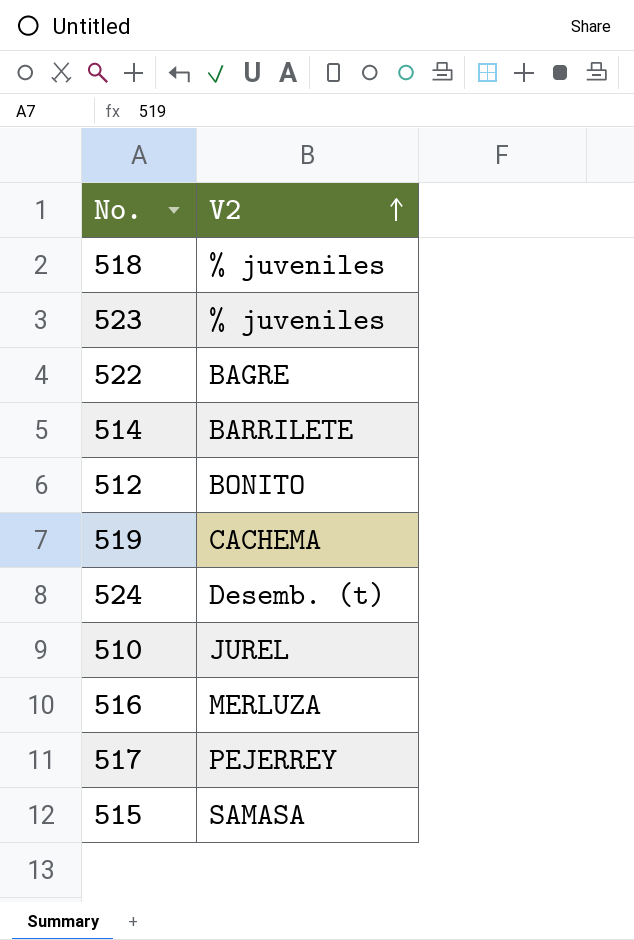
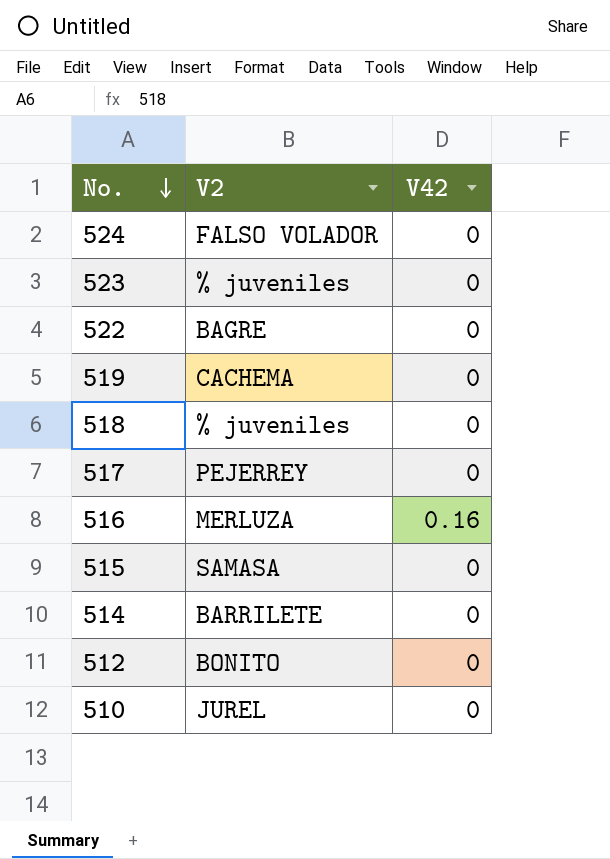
row order: V2 ascending -> No. descending
column V42 | position: none -> 3
524 | V2: Desemb. (t) -> FALSO VOLADOR

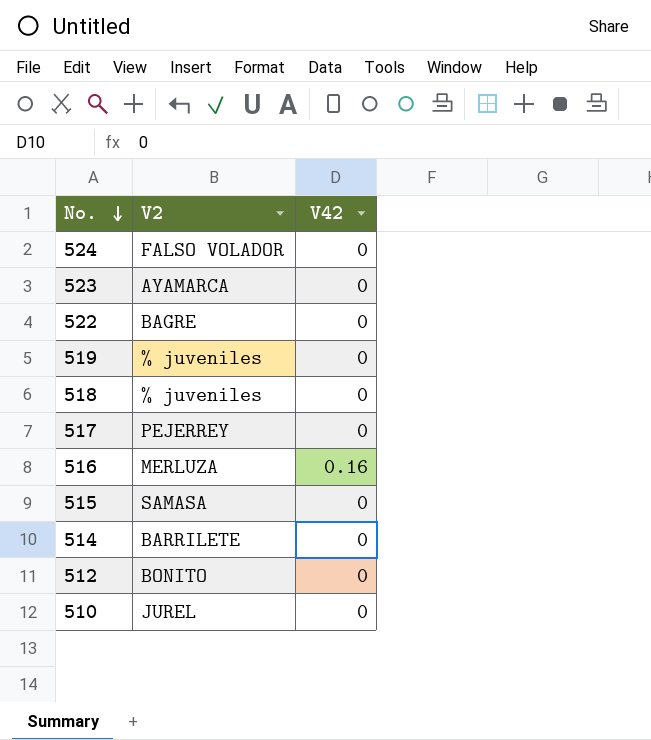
523 | V2: % juveniles -> AYAMARCA
519 | V2: CACHEMA -> % juveniles

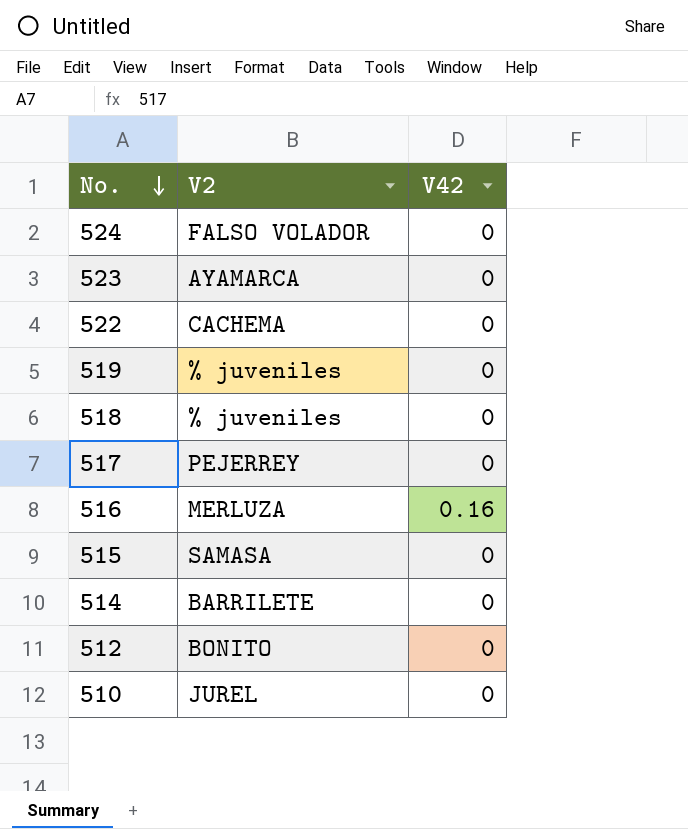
522 | V2: BAGRE -> CACHEMA

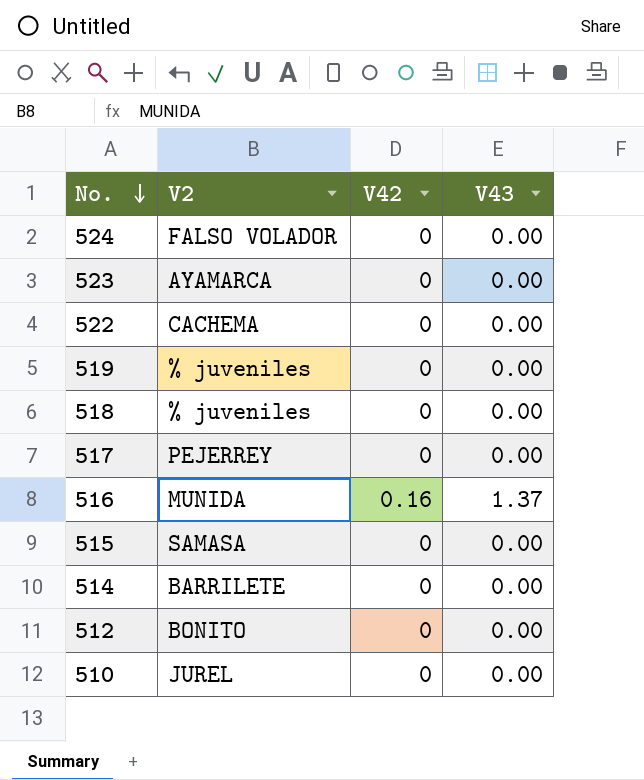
column V43 | position: none -> 4
516 | V2: MERLUZA -> MUNIDA

